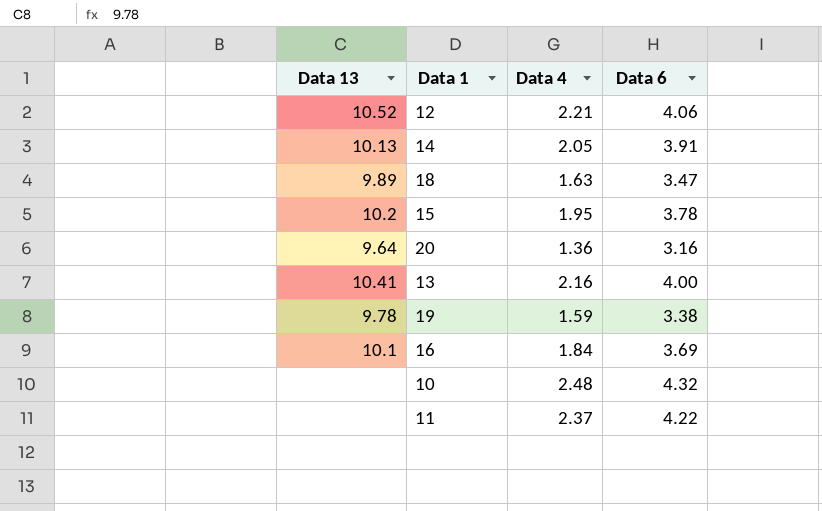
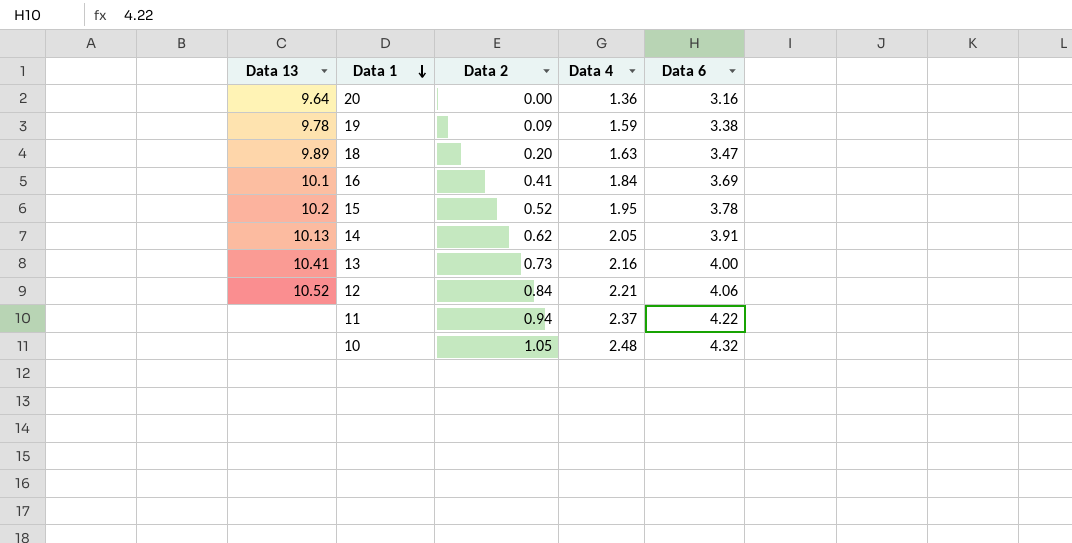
row order: none -> Data 1 descending
column Data 2 | position: none -> 3

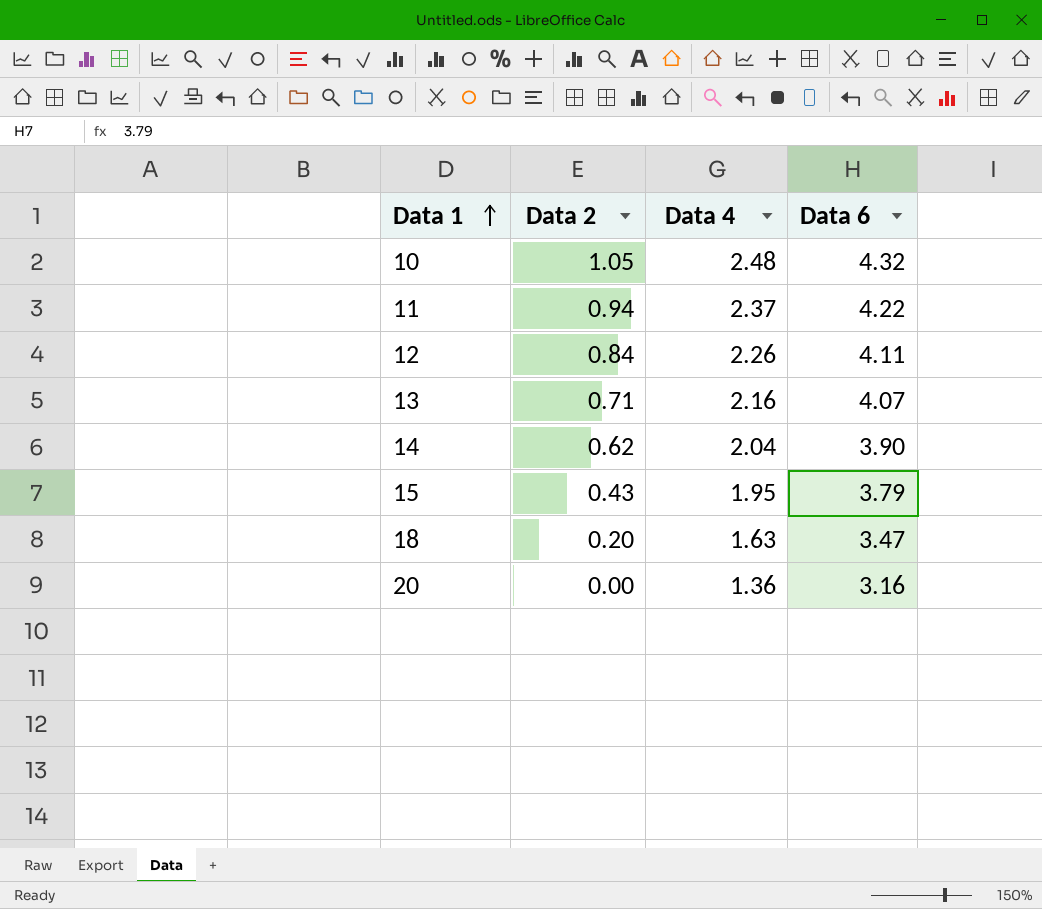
row order: Data 1 descending -> Data 1 ascending
column Data 13 | position: 1 -> none
row 19: 9.78 | 0.09 | 1.59 | 3.38 -> none
row 16: 10.1 | 0.41 | 1.84 | 3.69 -> none
12 | Data 4: 2.21 -> 2.26
12 | Data 6: 4.06 -> 4.11
13 | Data 2: 0.73 -> 0.71
13 | Data 6: 4.00 -> 4.07
14 | Data 4: 2.05 -> 2.04
14 | Data 6: 3.91 -> 3.90
15 | Data 2: 0.52 -> 0.43
15 | Data 6: 3.78 -> 3.79

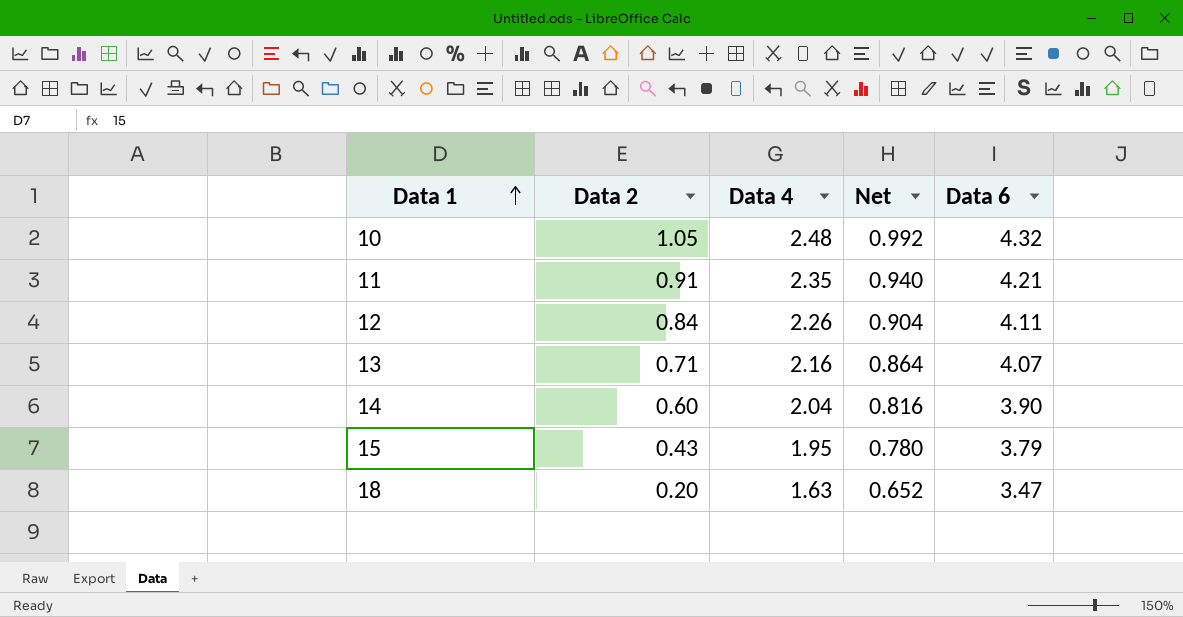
column Net | formula: none -> [Data 4] * 0.4
row 20: 0.00 | 1.36 | 3.16 -> none
11 | Data 2: 0.94 -> 0.91
11 | Data 4: 2.37 -> 2.35
11 | Data 6: 4.22 -> 4.21
14 | Data 2: 0.62 -> 0.60

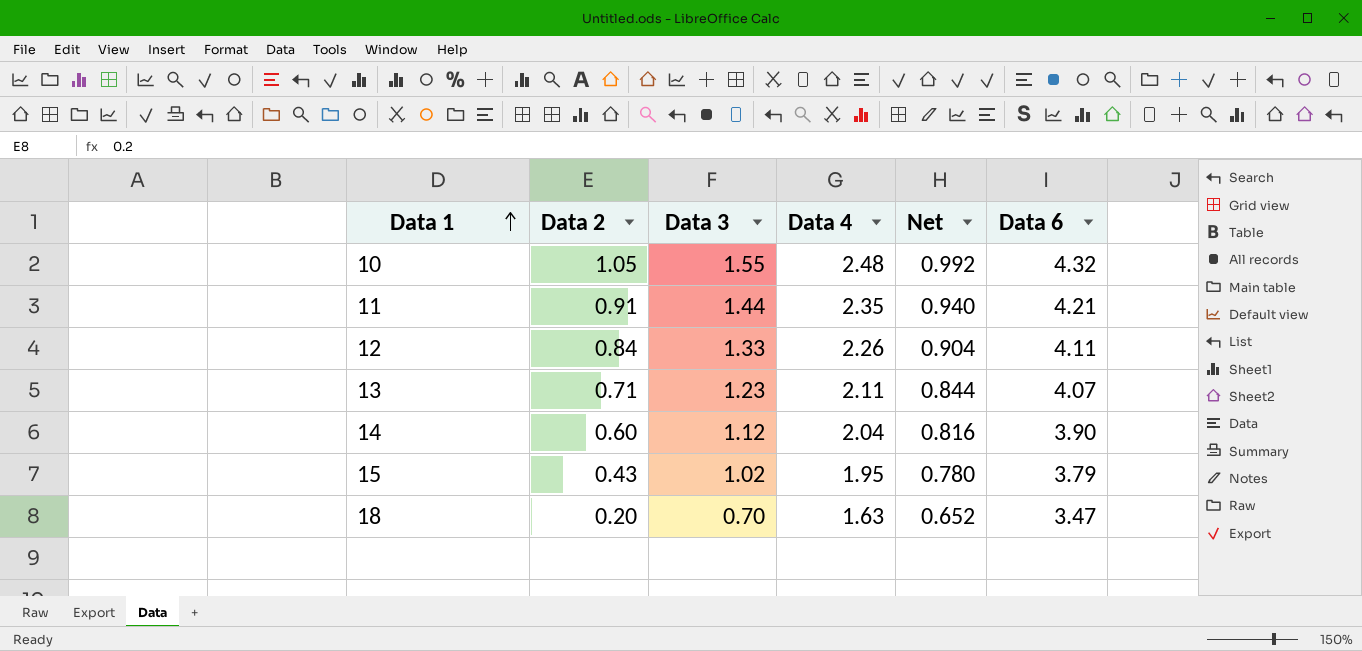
column Data 3 | position: none -> 3
13 | Data 4: 2.16 -> 2.11
13 | Net: 0.864 -> 0.844

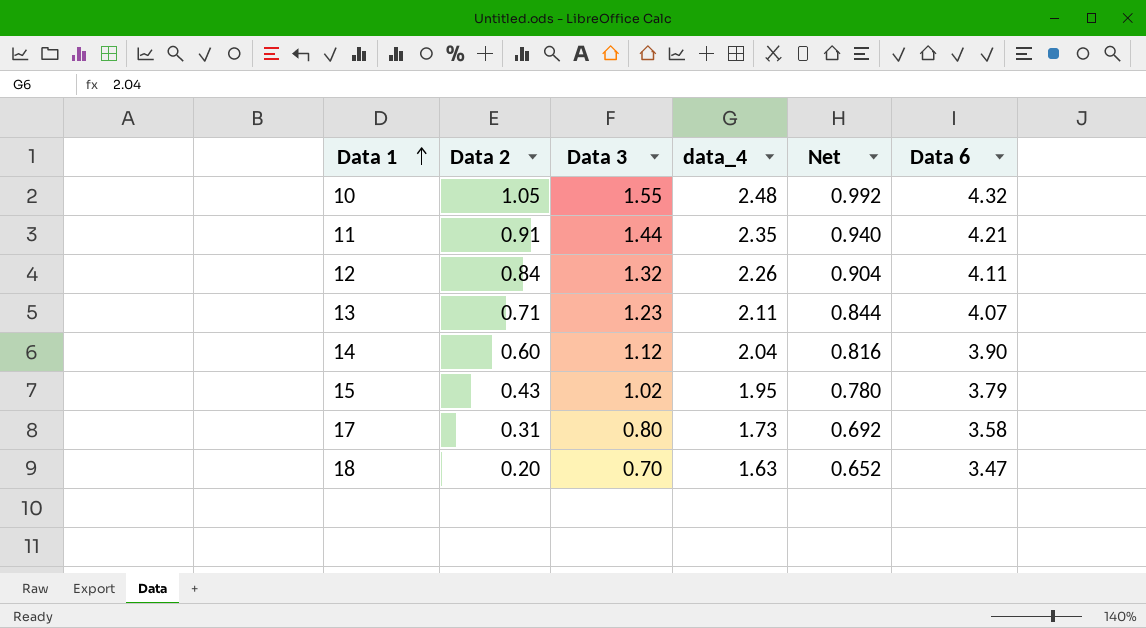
column name: Data 4 -> data_4
12 | Data 3: 1.33 -> 1.32
row 17: none -> 0.31 | 0.80 | 1.73 | 0.692 | 3.58

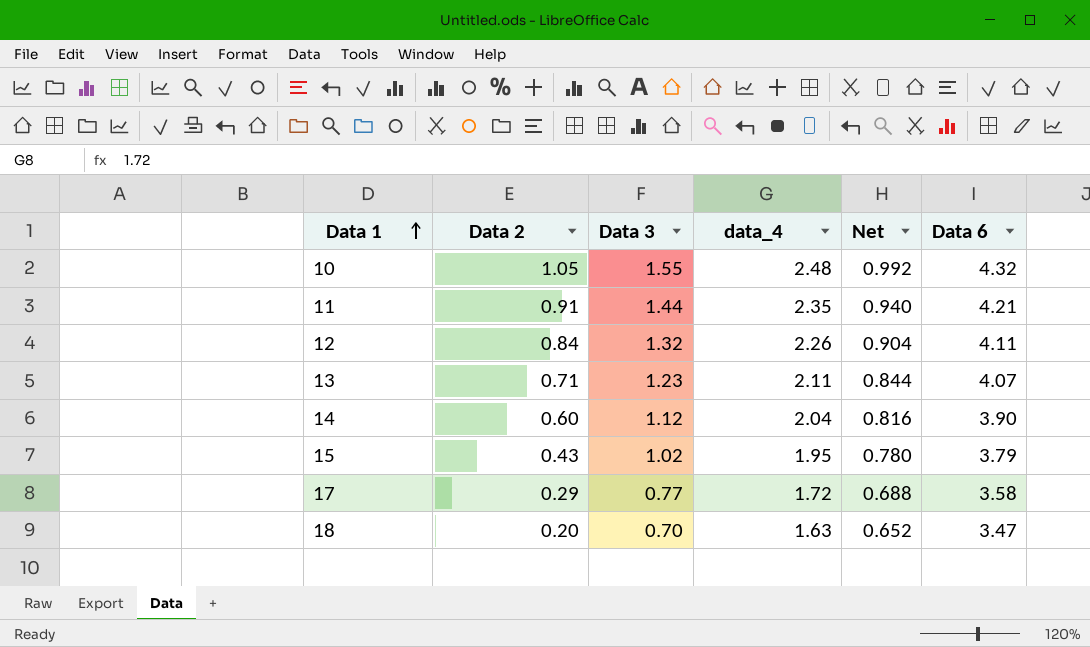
17 | Data 2: 0.31 -> 0.29
17 | Data 3: 0.80 -> 0.77
17 | data_4: 1.73 -> 1.72
17 | Net: 0.692 -> 0.688

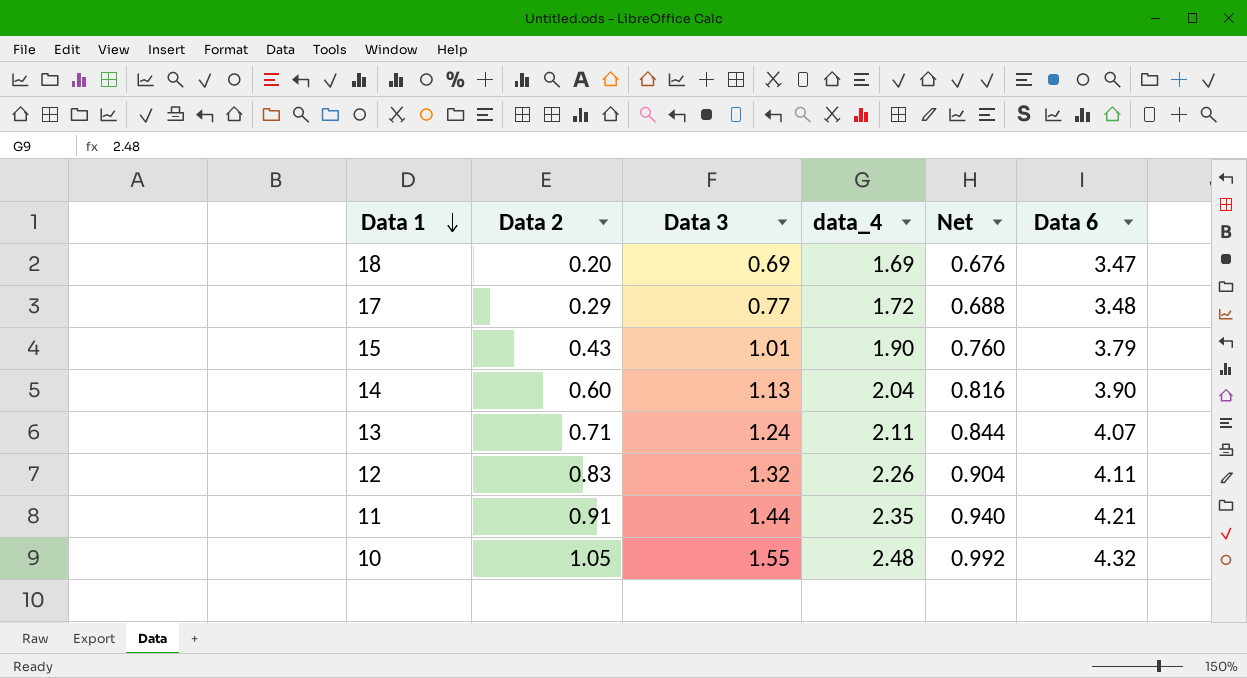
row order: Data 1 ascending -> Data 1 descending
18 | Data 3: 0.70 -> 0.69
18 | data_4: 1.63 -> 1.69
18 | Net: 0.652 -> 0.676
17 | Data 6: 3.58 -> 3.48
15 | Data 3: 1.02 -> 1.01
15 | data_4: 1.95 -> 1.90
15 | Net: 0.780 -> 0.760
14 | Data 3: 1.12 -> 1.13
13 | Data 3: 1.23 -> 1.24
12 | Data 2: 0.84 -> 0.83

